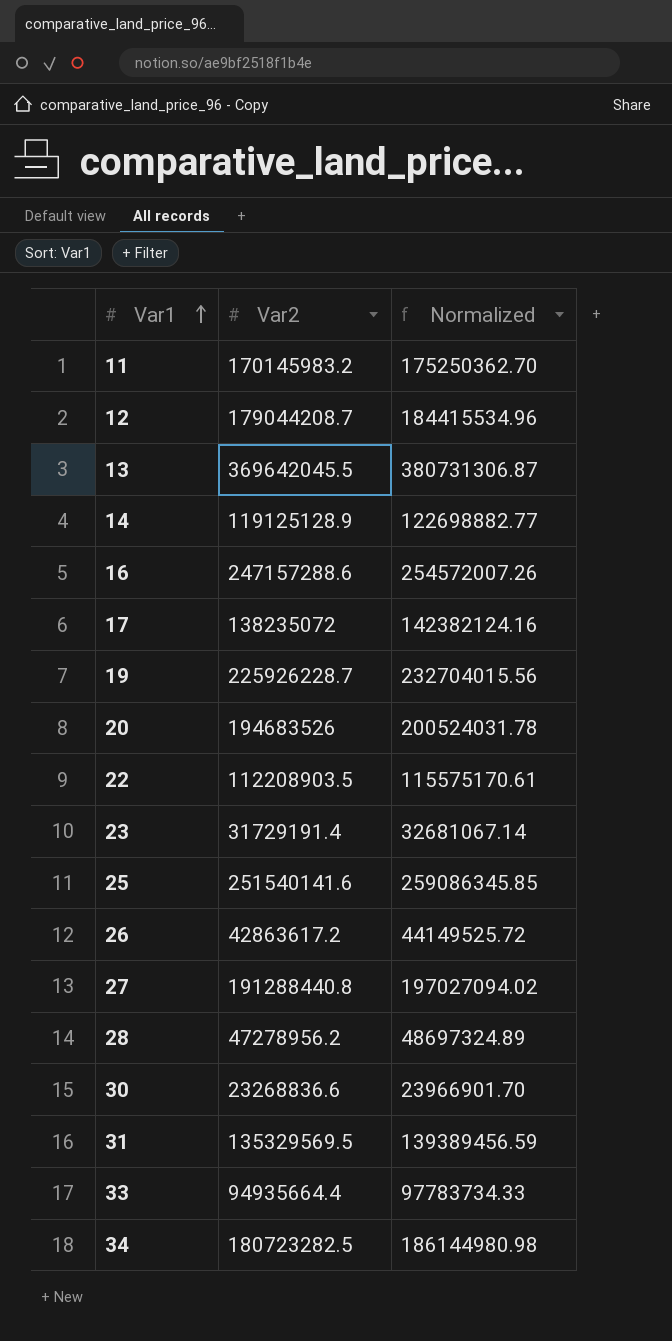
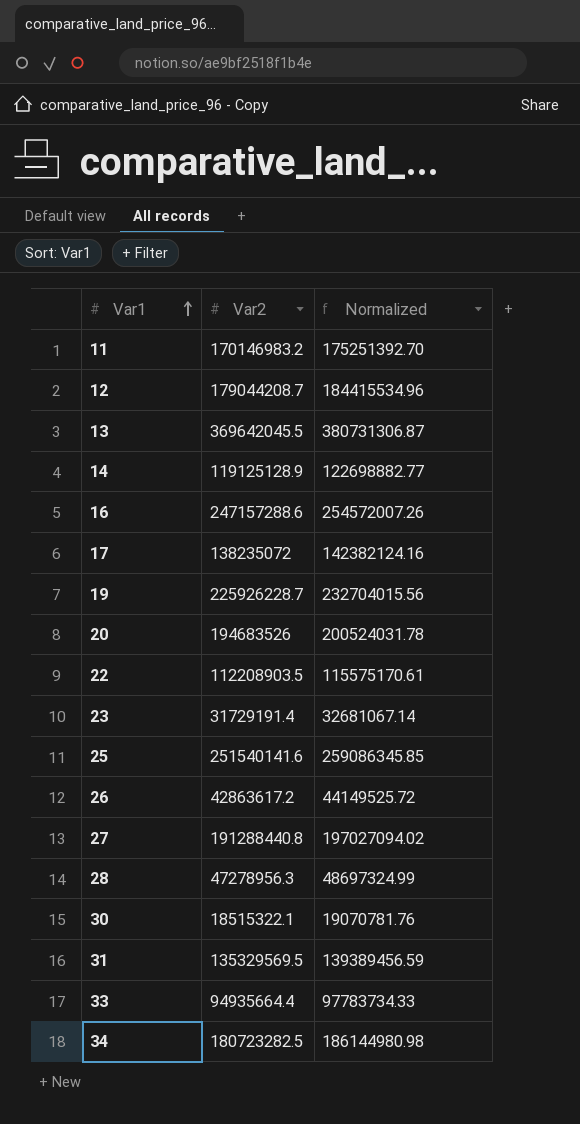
11 | Var2: 170145983.2 -> 170146983.2
11 | Normalized: 175250362.70 -> 175251392.70
28 | Var2: 47278956.2 -> 47278956.3
28 | Normalized: 48697324.89 -> 48697324.99
30 | Var2: 23268836.6 -> 18515322.1
30 | Normalized: 23966901.70 -> 19070781.76

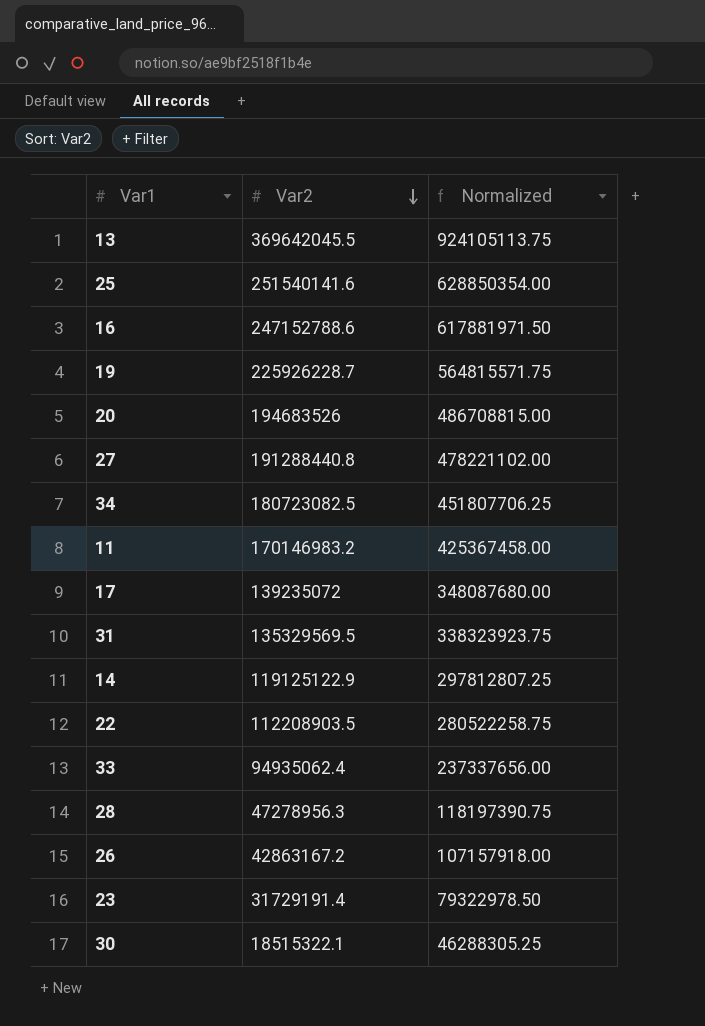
row order: Var1 ascending -> Var2 descending
column Normalized | formula: [Var2] * 1.03 -> [Var2] * 2.5
row 12: 179044208.7 | 184415534.96 -> none
16 | Var2: 247157288.6 -> 247152788.6
34 | Var2: 180723282.5 -> 180723082.5
17 | Var2: 138235072 -> 139235072
14 | Var2: 119125128.9 -> 119125122.9
33 | Var2: 94935664.4 -> 94935062.4
26 | Var2: 42863617.2 -> 42863167.2

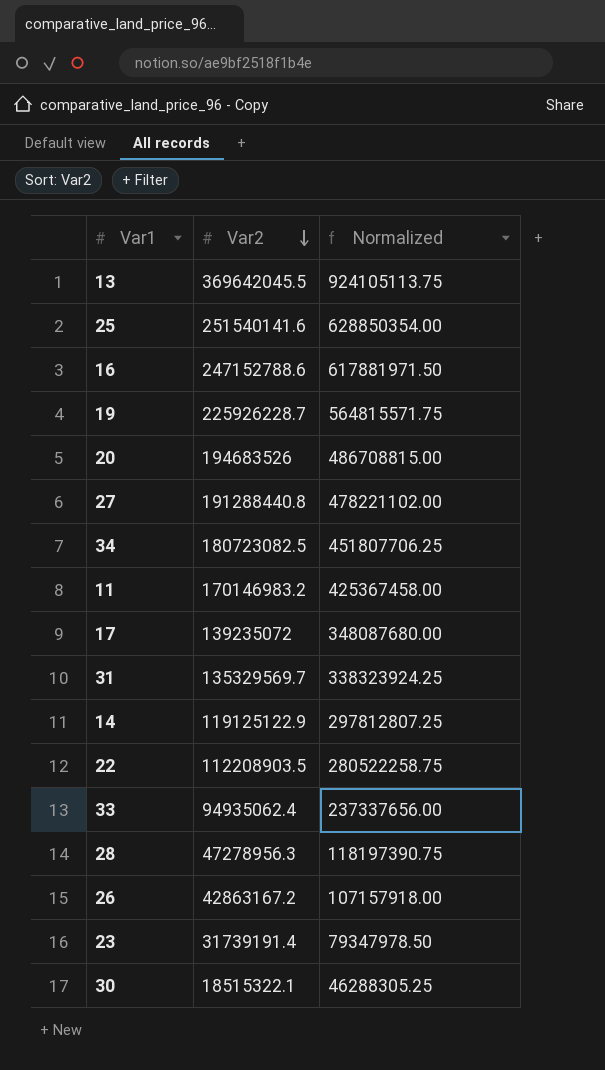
31 | Var2: 135329569.5 -> 135329569.7
31 | Normalized: 338323923.75 -> 338323924.25
23 | Var2: 31729191.4 -> 31739191.4
23 | Normalized: 79322978.50 -> 79347978.50

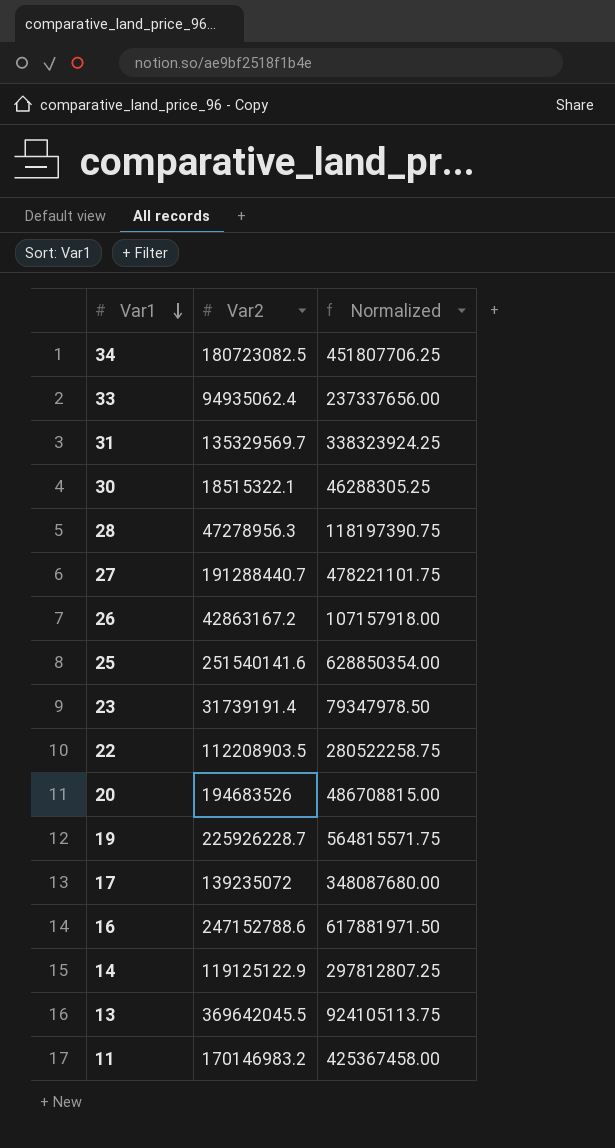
row order: Var2 descending -> Var1 descending
27 | Var2: 191288440.8 -> 191288440.7
27 | Normalized: 478221102.00 -> 478221101.75

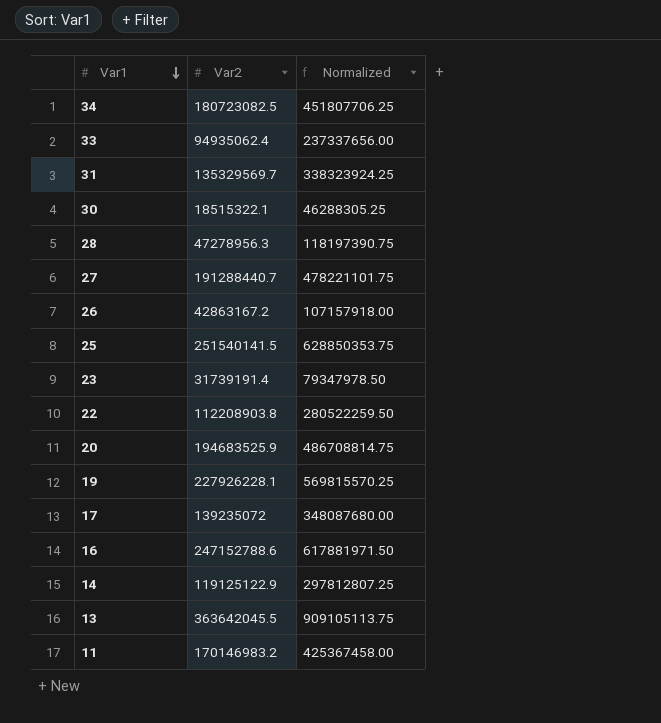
25 | Var2: 251540141.6 -> 251540141.5
25 | Normalized: 628850354.00 -> 628850353.75
22 | Var2: 112208903.5 -> 112208903.8
22 | Normalized: 280522258.75 -> 280522259.50
20 | Var2: 194683526 -> 194683525.9
20 | Normalized: 486708815.00 -> 486708814.75
19 | Var2: 225926228.7 -> 227926228.1
19 | Normalized: 564815571.75 -> 569815570.25
13 | Var2: 369642045.5 -> 363642045.5
13 | Normalized: 924105113.75 -> 909105113.75

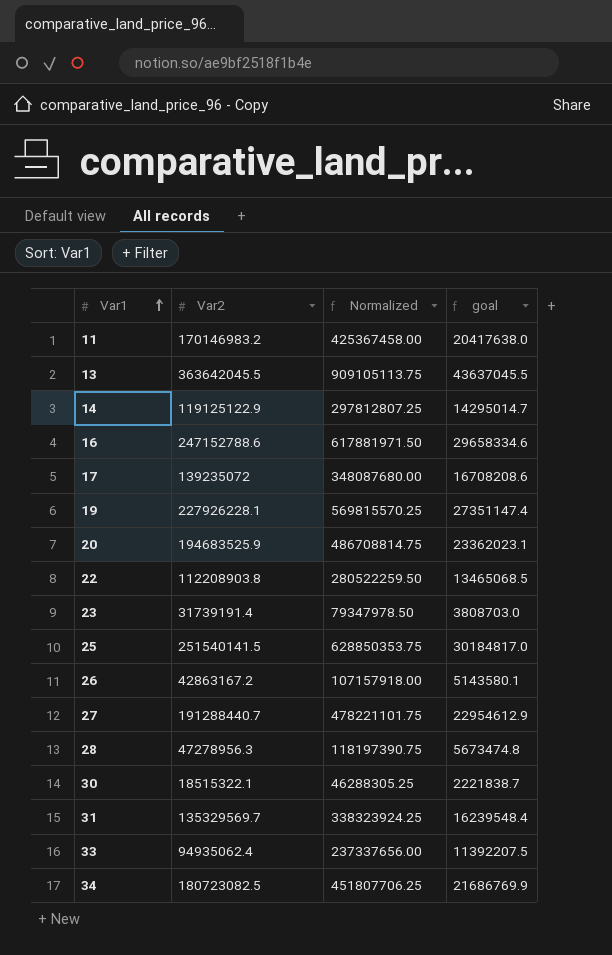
row order: Var1 descending -> Var1 ascending
column goal | formula: none -> [Var2] * 0.12

